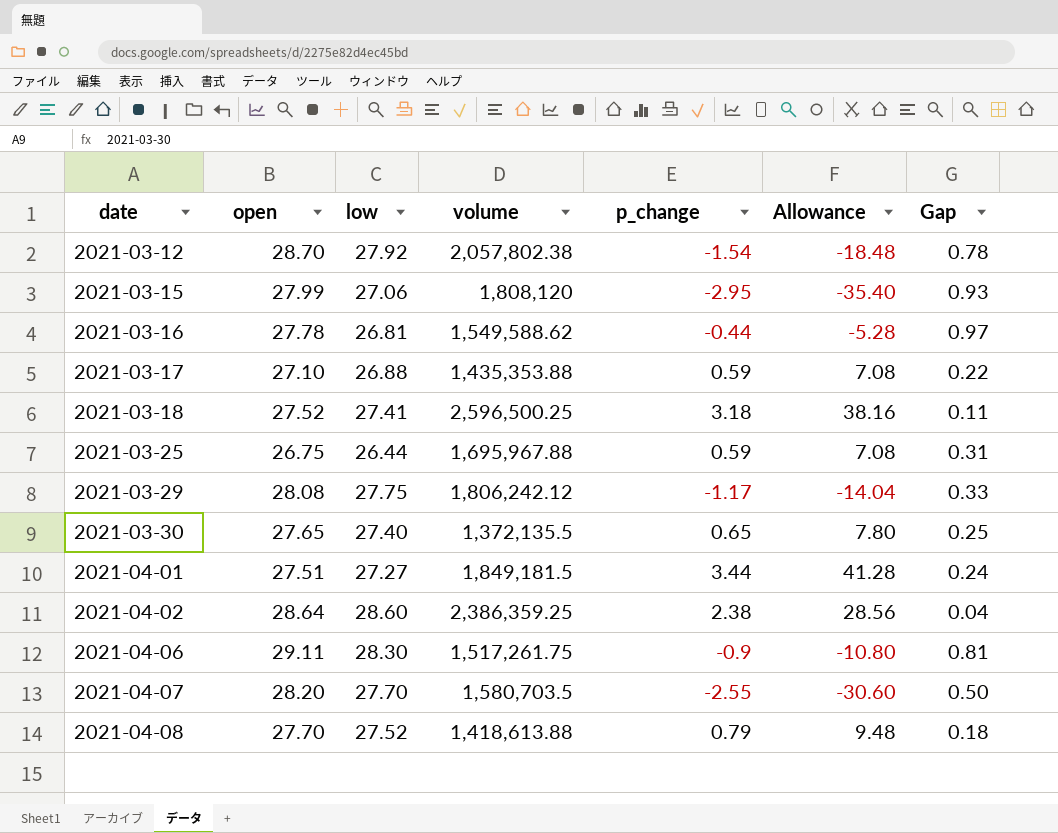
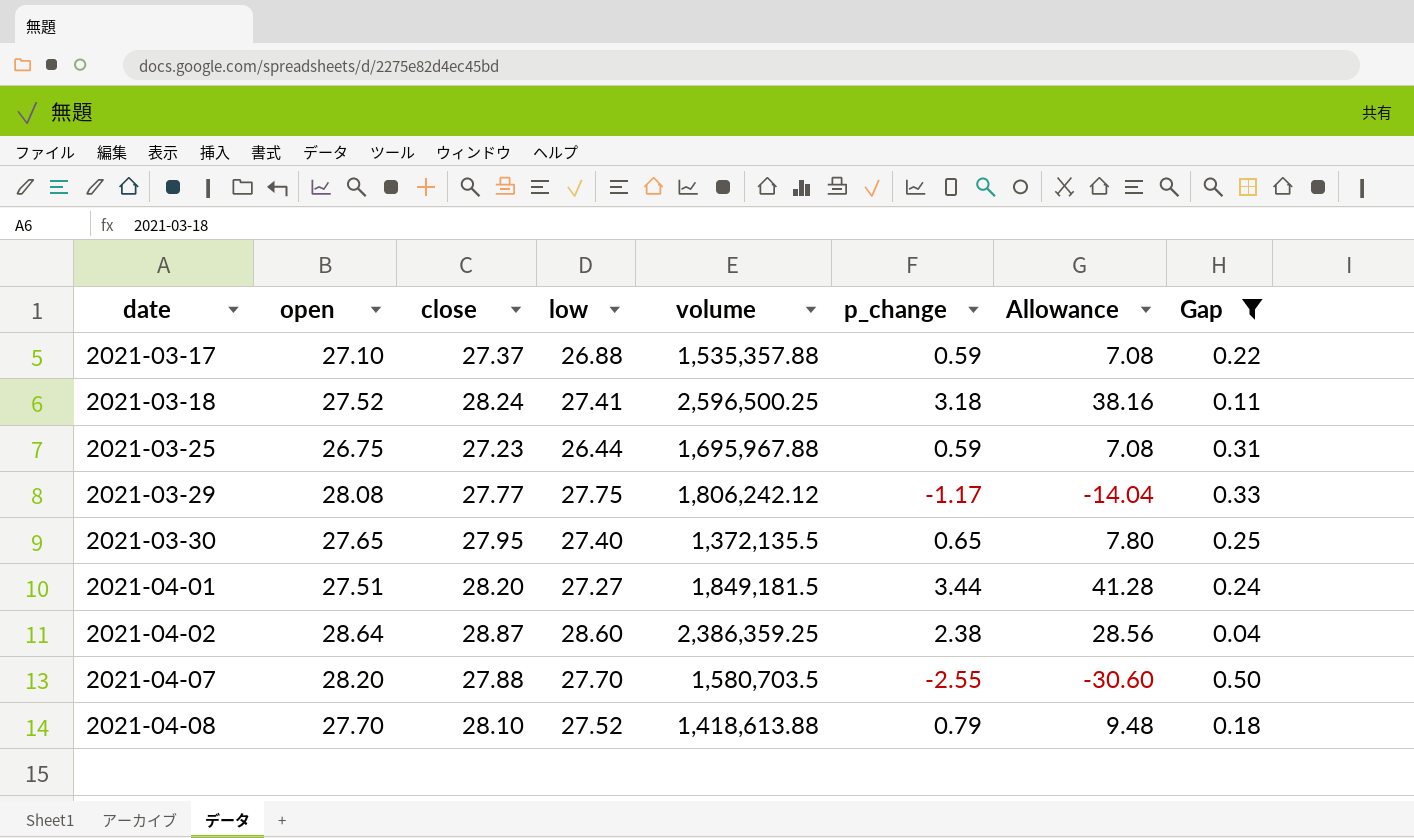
filter: none -> Gap <= 0.50
column close | position: none -> 3
2021-03-17 | volume: 1,435,353.88 -> 1,535,357.88

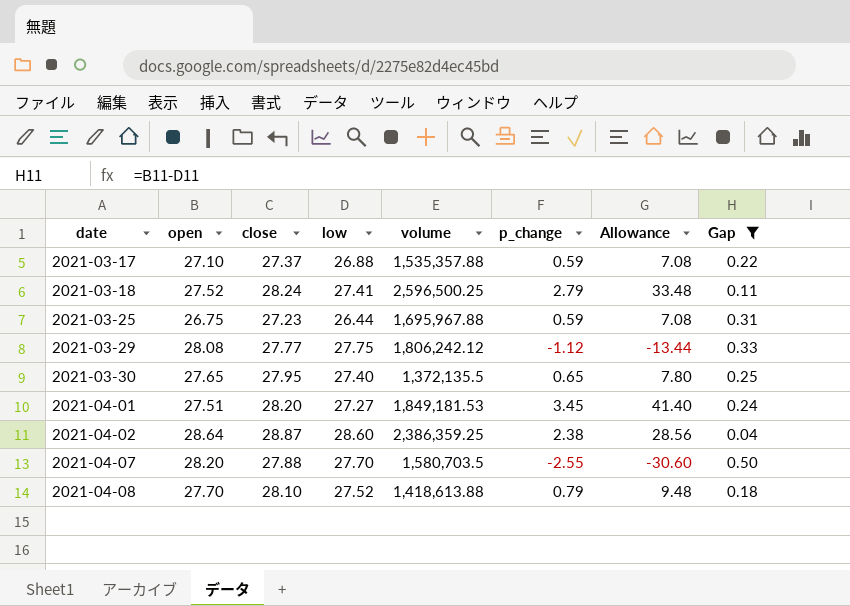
2021-03-18 | p_change: 3.18 -> 2.79
2021-03-18 | Allowance: 38.16 -> 33.48
2021-03-29 | p_change: -1.17 -> -1.12
2021-03-29 | Allowance: -14.04 -> -13.44
2021-04-01 | volume: 1,849,181.5 -> 1,849,181.53
2021-04-01 | p_change: 3.44 -> 3.45
2021-04-01 | Allowance: 41.28 -> 41.40

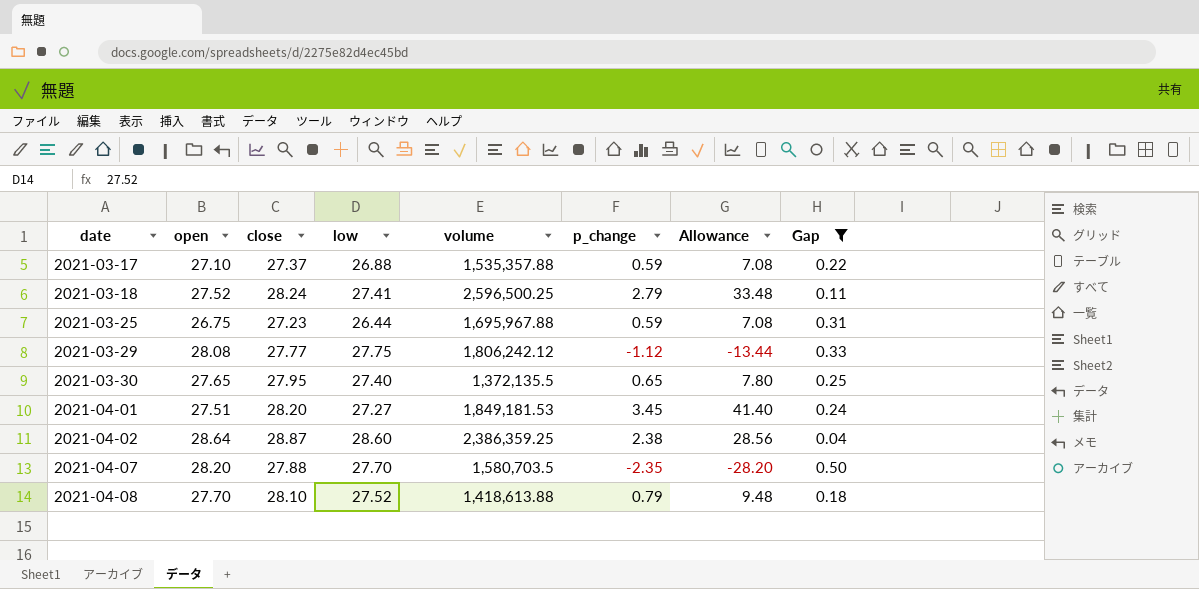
2021-04-07 | p_change: -2.55 -> -2.35
2021-04-07 | Allowance: -30.60 -> -28.20

